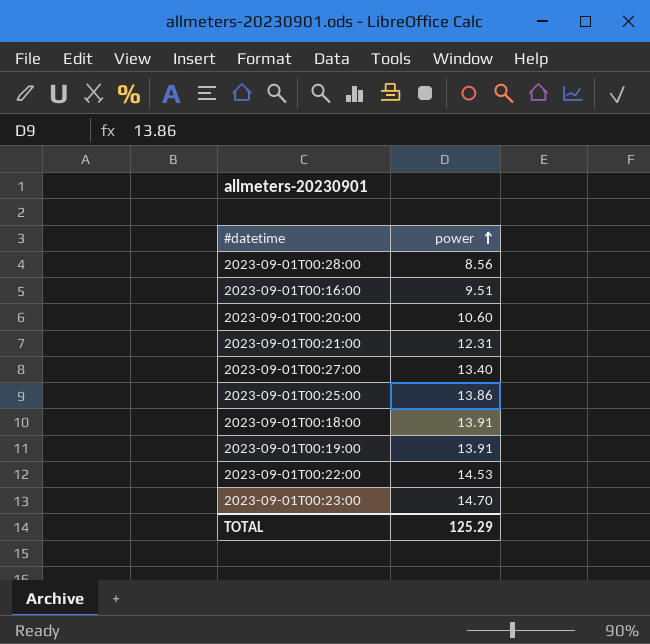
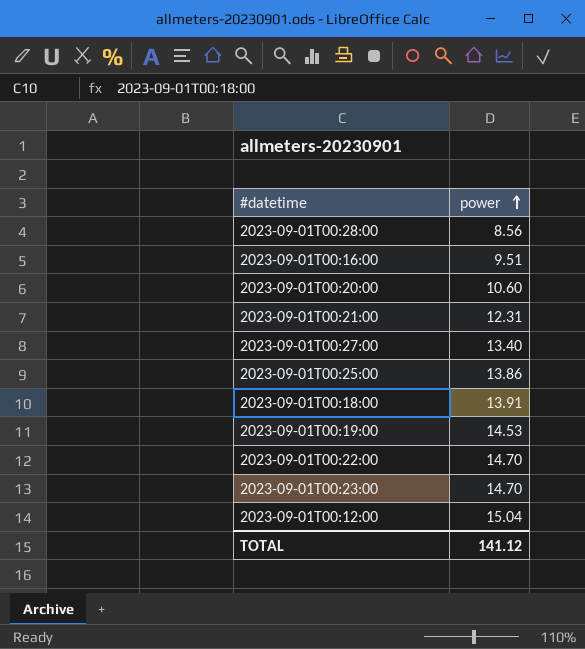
2023-09-01T00:19:00 | power: 13.91 -> 14.53
2023-09-01T00:22:00 | power: 14.53 -> 14.70
row 2023-09-01T00:12:00: none -> 15.04
TOTAL | power: 125.29 -> 141.12

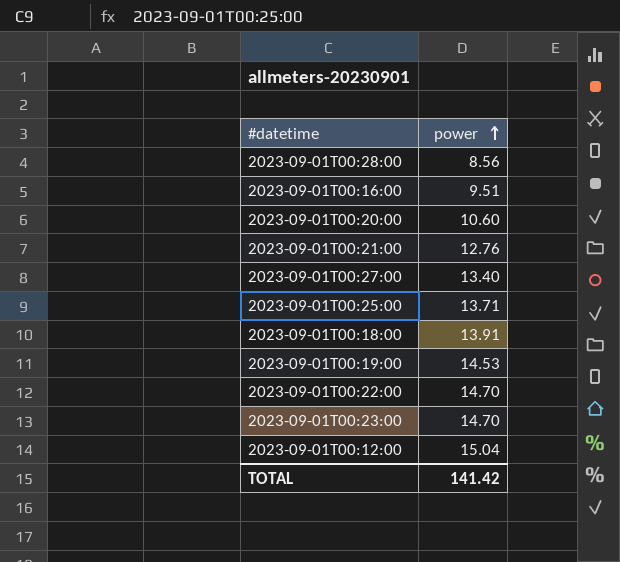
2023-09-01T00:21:00 | power: 12.31 -> 12.76
2023-09-01T00:25:00 | power: 13.86 -> 13.71
TOTAL | power: 141.12 -> 141.42

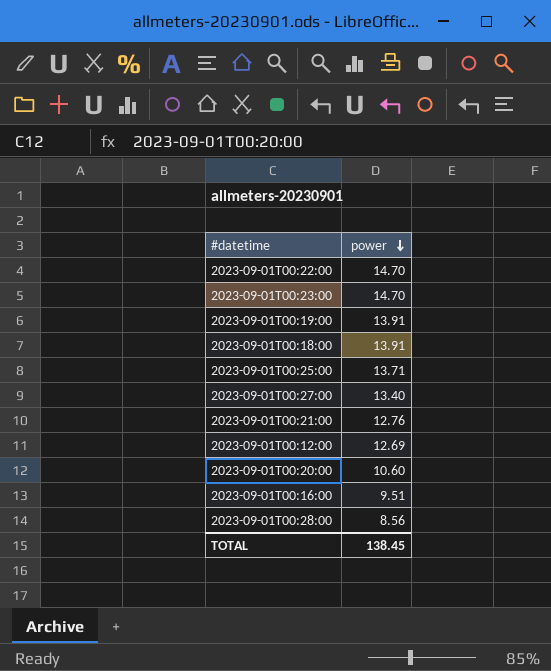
row order: power ascending -> power descending
2023-09-01T00:19:00 | power: 14.53 -> 13.91
2023-09-01T00:12:00 | power: 15.04 -> 12.69
TOTAL | power: 141.42 -> 138.45

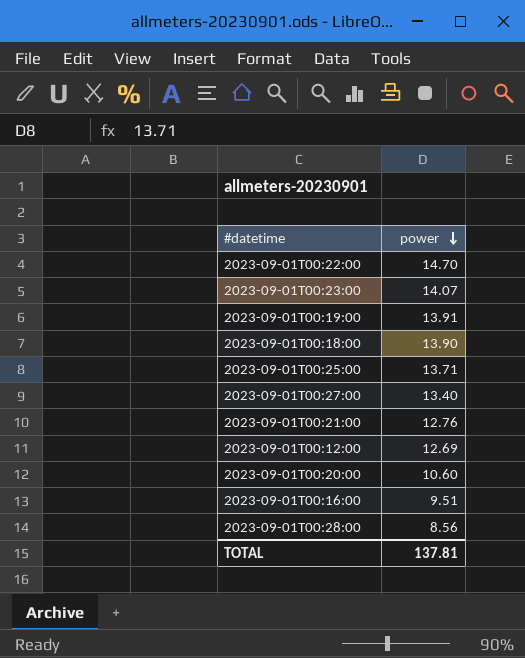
2023-09-01T00:23:00 | power: 14.70 -> 14.07
2023-09-01T00:18:00 | power: 13.91 -> 13.90
TOTAL | power: 138.45 -> 137.81

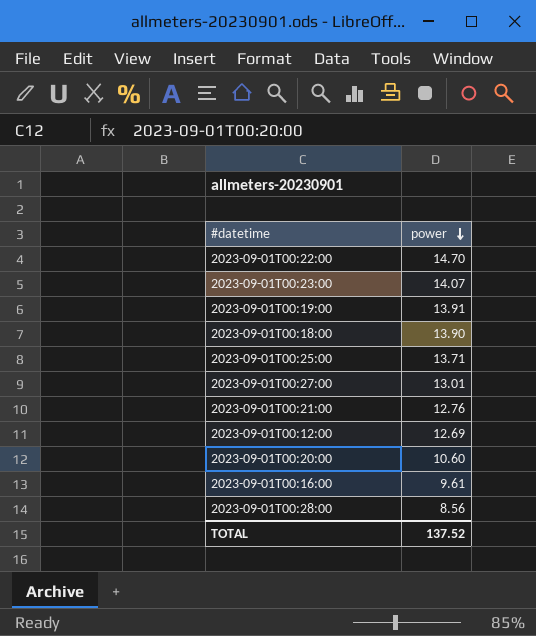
2023-09-01T00:27:00 | power: 13.40 -> 13.01
2023-09-01T00:16:00 | power: 9.51 -> 9.61
TOTAL | power: 137.81 -> 137.52

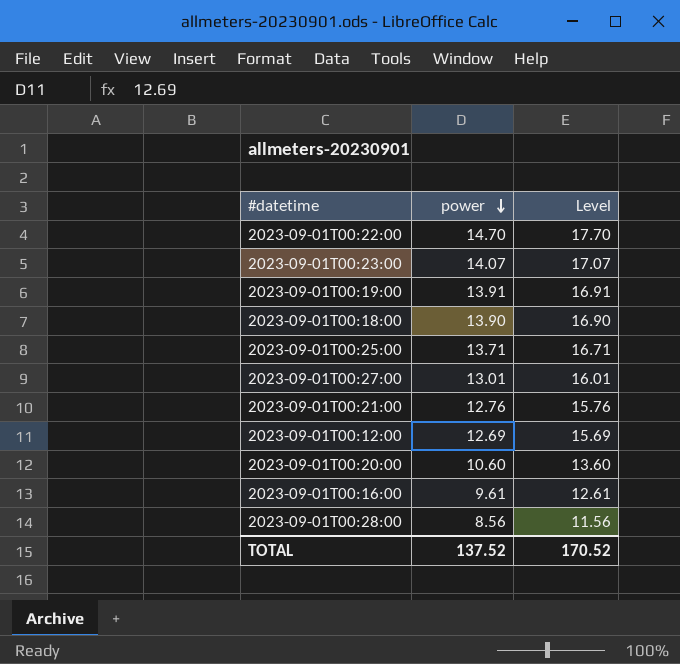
column Level | formula: none -> [power] + 3

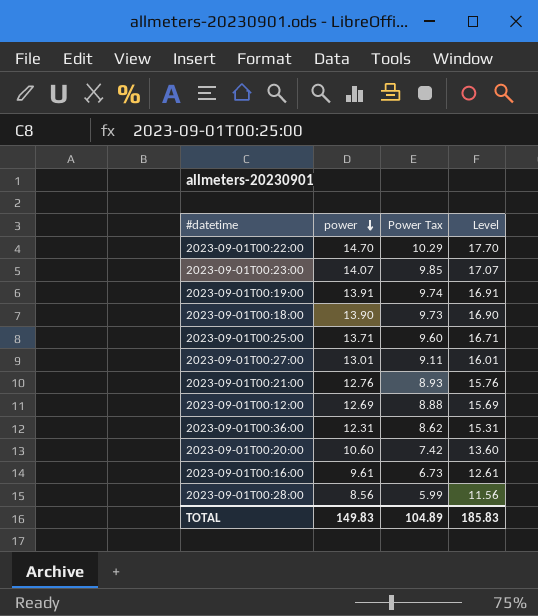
column Power Tax | formula: none -> [power] * 0.7
row 2023-09-01T00:36:00: none -> 12.31 | 8.62 | 15.31
TOTAL | power: 137.52 -> 149.83
TOTAL | Level: 170.52 -> 185.83

